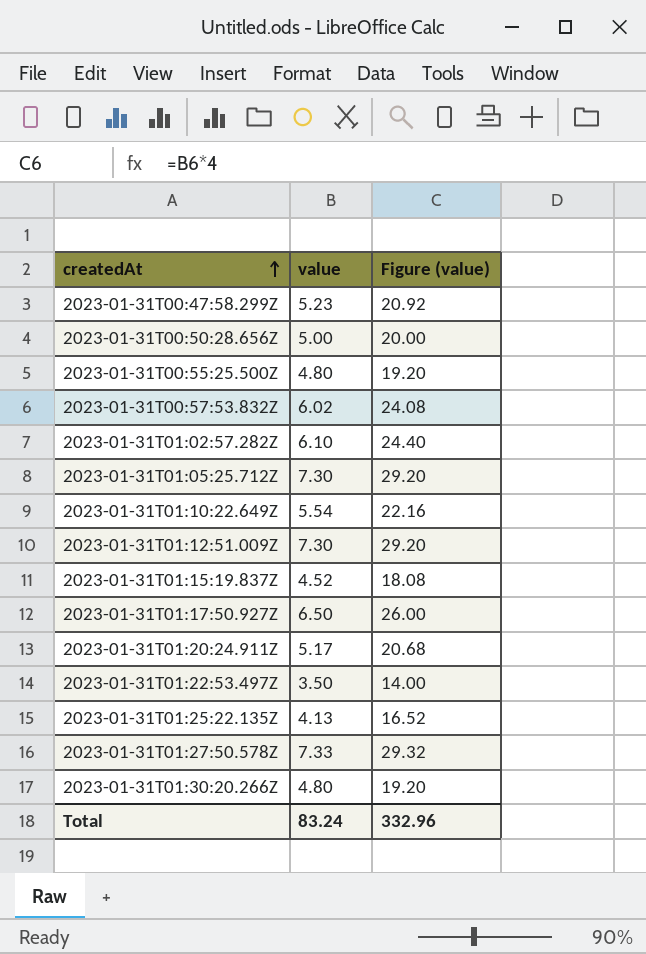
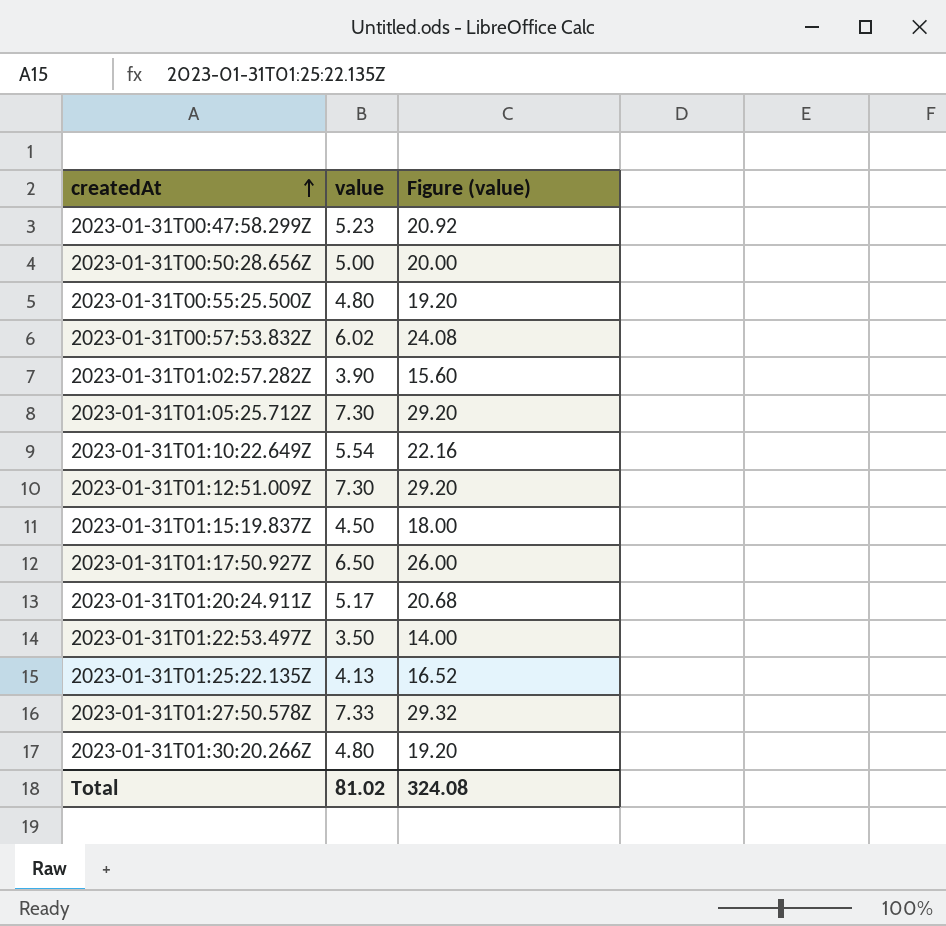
2023-01-31T01:02:57.282Z | value: 6.10 -> 3.90
2023-01-31T01:02:57.282Z | Figure (value): 24.40 -> 15.60
2023-01-31T01:15:19.837Z | value: 4.52 -> 4.50
2023-01-31T01:15:19.837Z | Figure (value): 18.08 -> 18.00
Total | value: 83.24 -> 81.02
Total | Figure (value): 332.96 -> 324.08

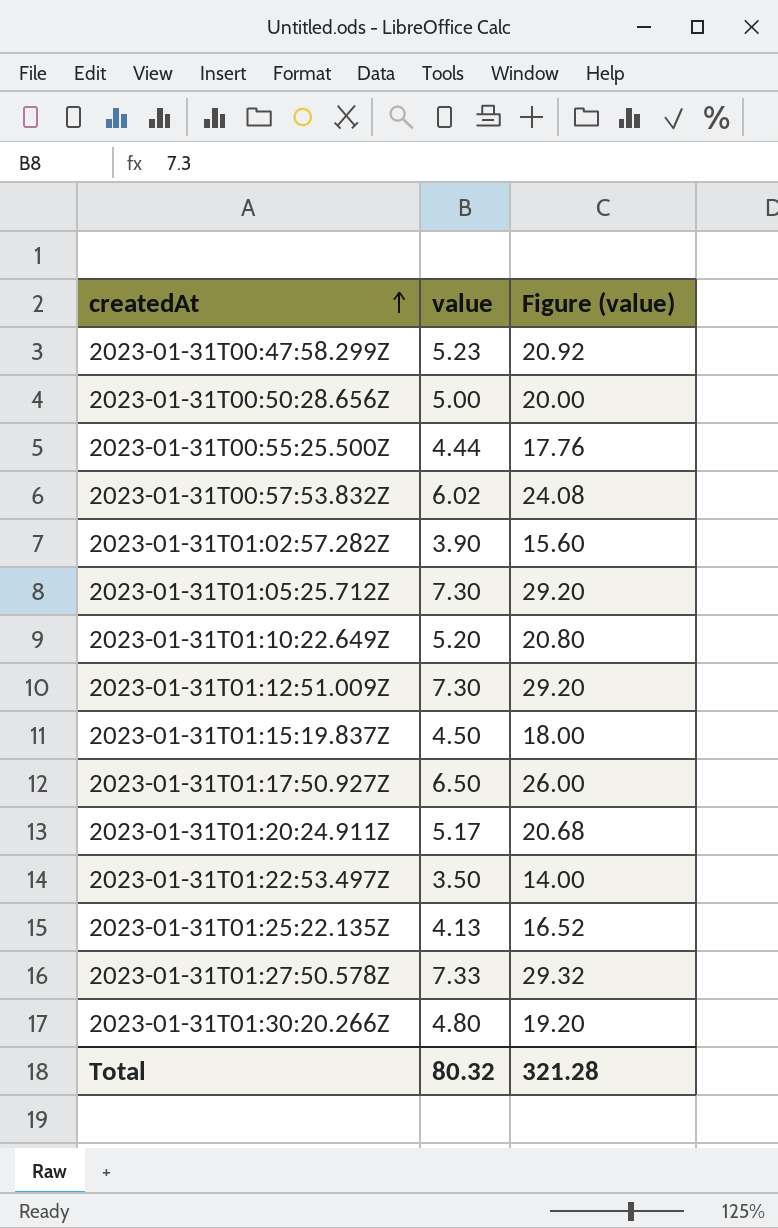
2023-01-31T00:55:25.500Z | value: 4.80 -> 4.44
2023-01-31T00:55:25.500Z | Figure (value): 19.20 -> 17.76
2023-01-31T01:10:22.649Z | value: 5.54 -> 5.20
2023-01-31T01:10:22.649Z | Figure (value): 22.16 -> 20.80
Total | value: 81.02 -> 80.32
Total | Figure (value): 324.08 -> 321.28

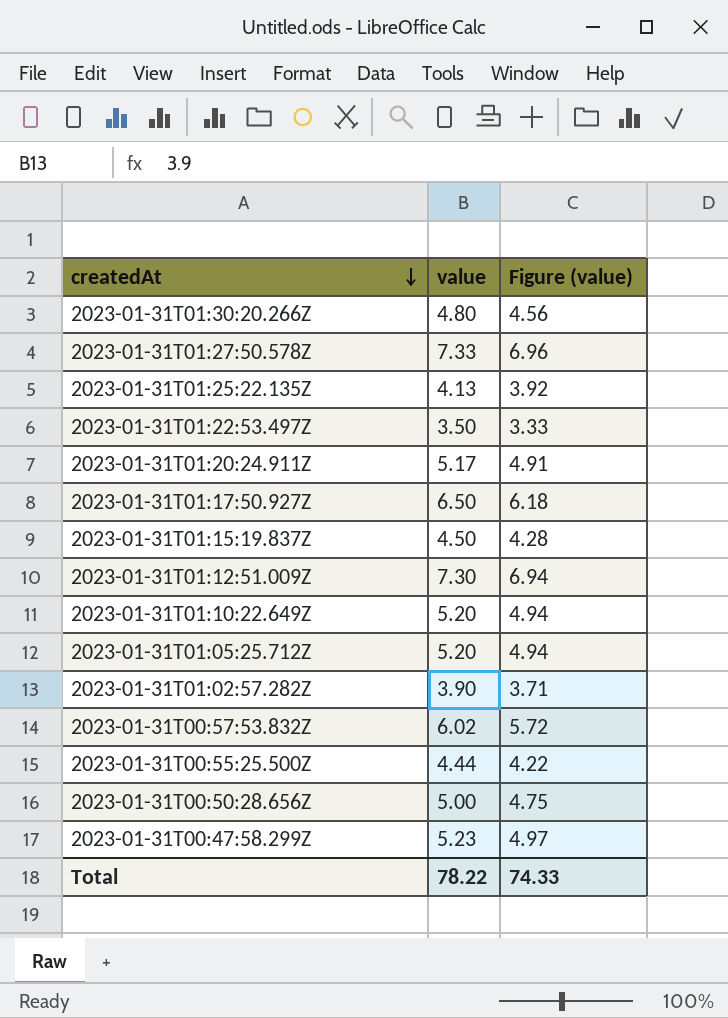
row order: createdAt ascending -> createdAt descending
column Figure (value) | formula: [value] * 4 -> [value] * 0.95
2023-01-31T01:05:25.712Z | value: 7.30 -> 5.20
Total | value: 80.32 -> 78.22
Total | Figure (value): 321.28 -> 74.33

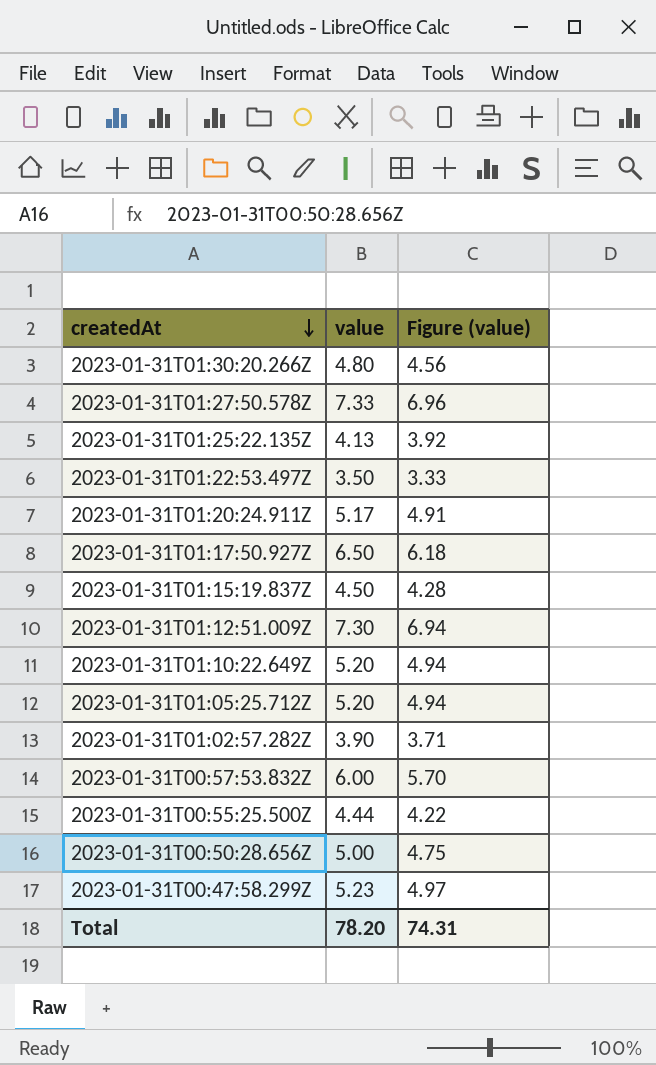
2023-01-31T00:57:53.832Z | value: 6.02 -> 6.00
2023-01-31T00:57:53.832Z | Figure (value): 5.72 -> 5.70
Total | value: 78.22 -> 78.20
Total | Figure (value): 74.33 -> 74.31

